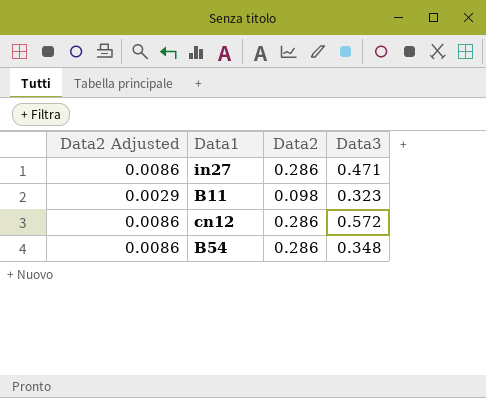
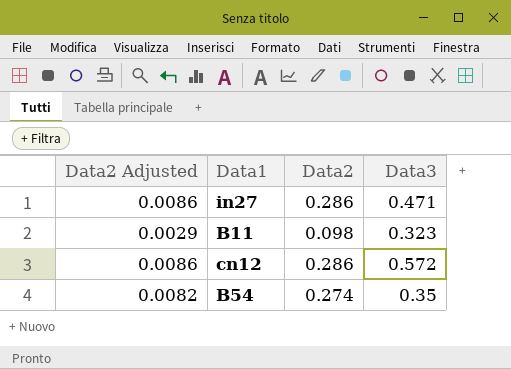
B54 | Data2 Adjusted: 0.0086 -> 0.0082
B54 | Data2: 0.286 -> 0.274
B54 | Data3: 0.348 -> 0.35

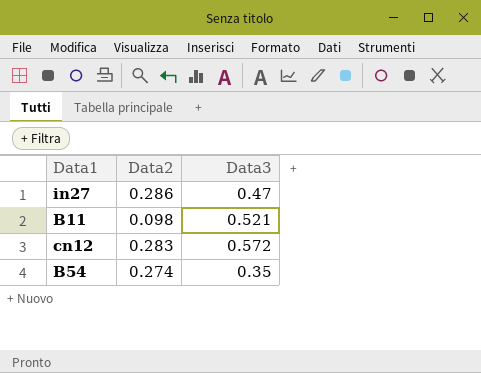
column Data2 Adjusted | formula: [Data2] * 0.03 -> none
in27 | Data3: 0.471 -> 0.47
B11 | Data3: 0.323 -> 0.521
cn12 | Data2: 0.286 -> 0.283

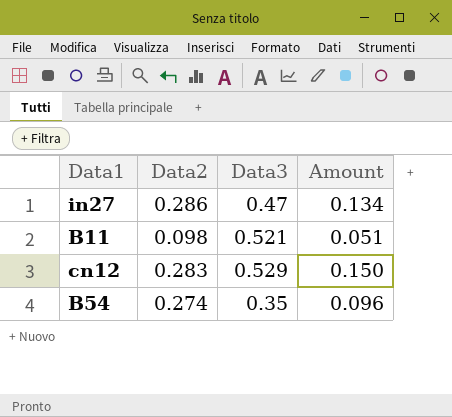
column Amount | formula: none -> [Data2] * [Data3]
cn12 | Data3: 0.572 -> 0.529

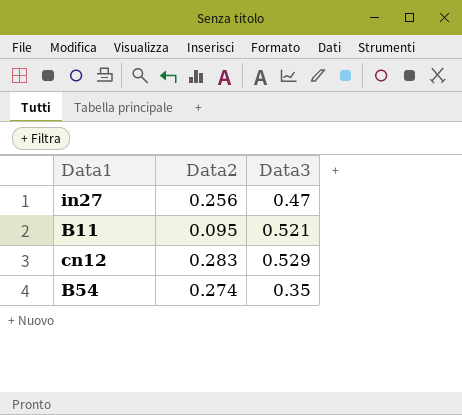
column Amount | formula: [Data2] * [Data3] -> none
in27 | Data2: 0.286 -> 0.256
B11 | Data2: 0.098 -> 0.095

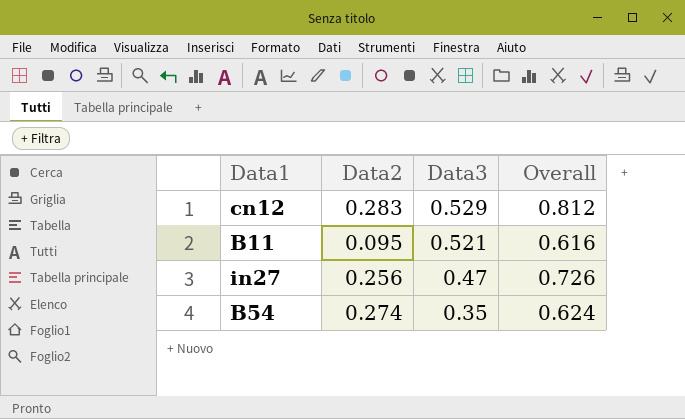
row order: none -> Data3 descending
column Overall | formula: none -> [Data2] + [Data3]

